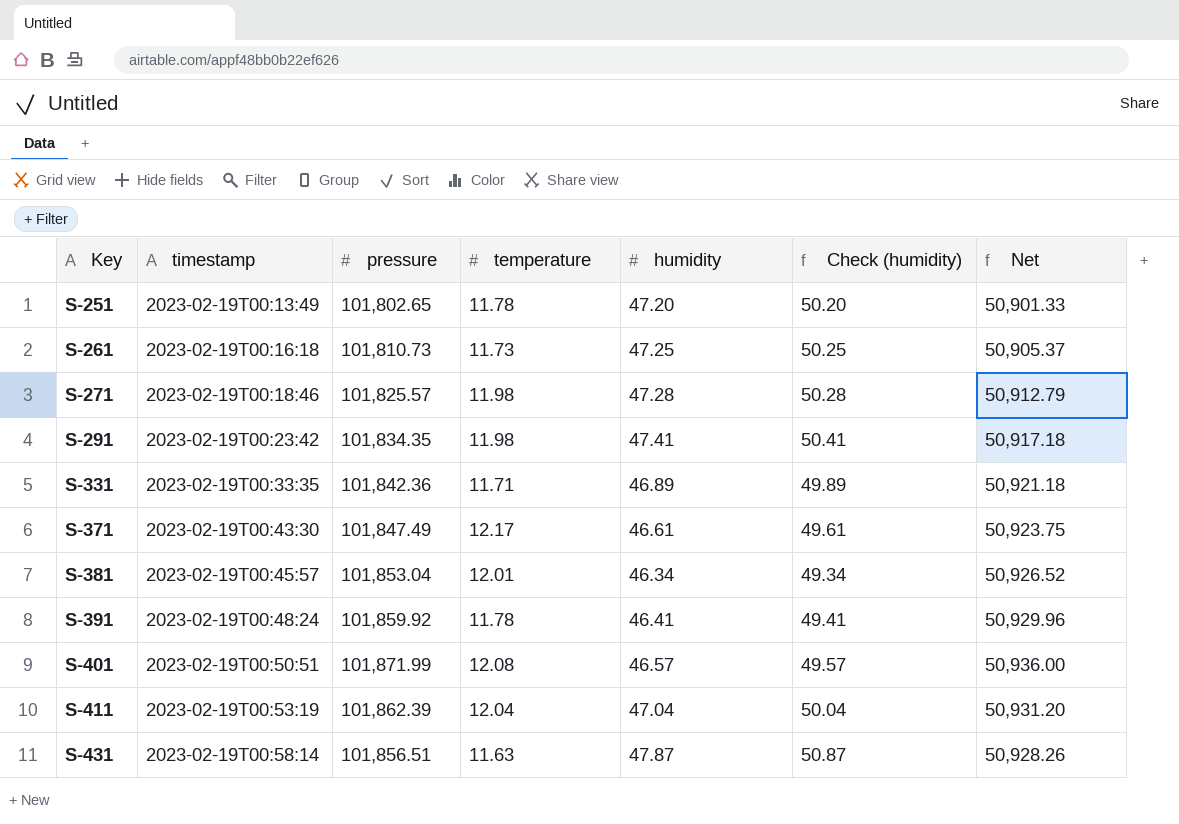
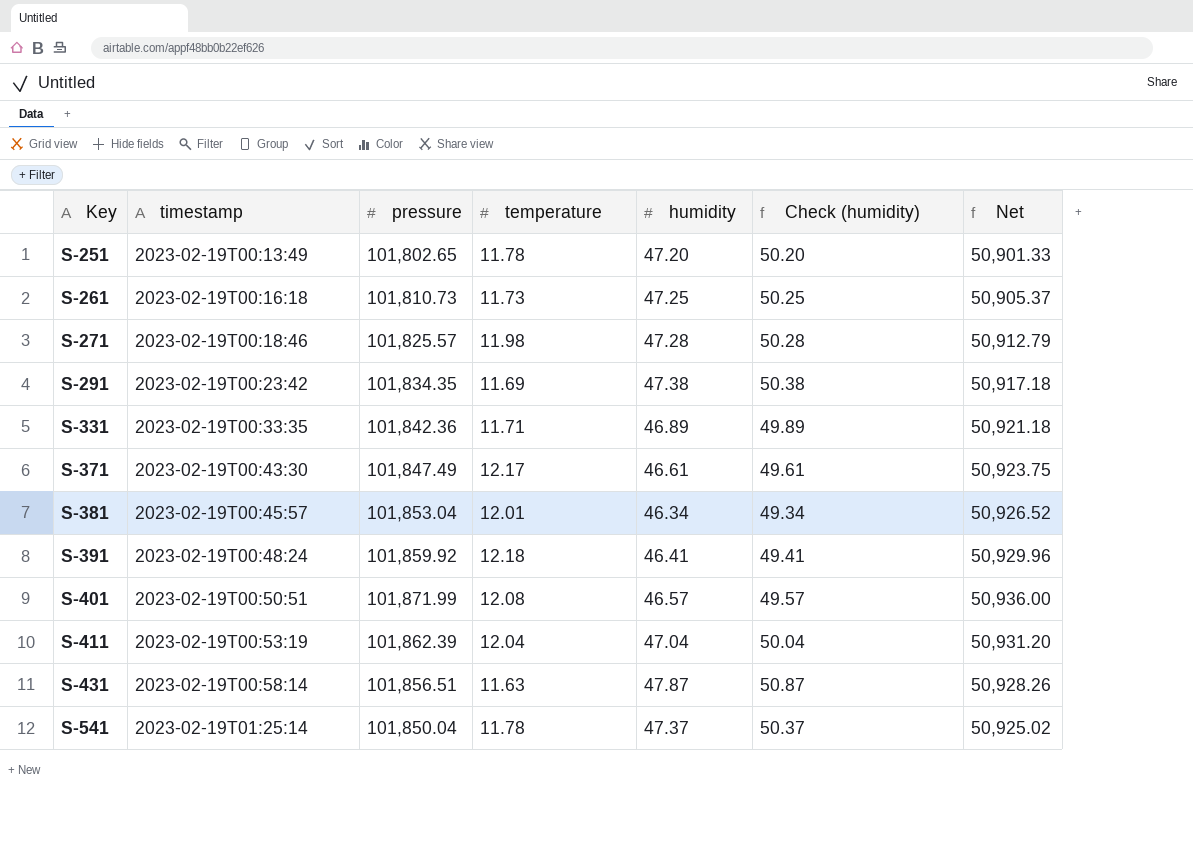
S-291 | temperature: 11.98 -> 11.69
S-291 | humidity: 47.41 -> 47.38
S-291 | Check (humidity): 50.41 -> 50.38
S-391 | temperature: 11.78 -> 12.18
row S-541: none -> 2023-02-19T01:25:14 | 101,850.04 | 11.78 | 47.37 | 50.37 | 50,925.02

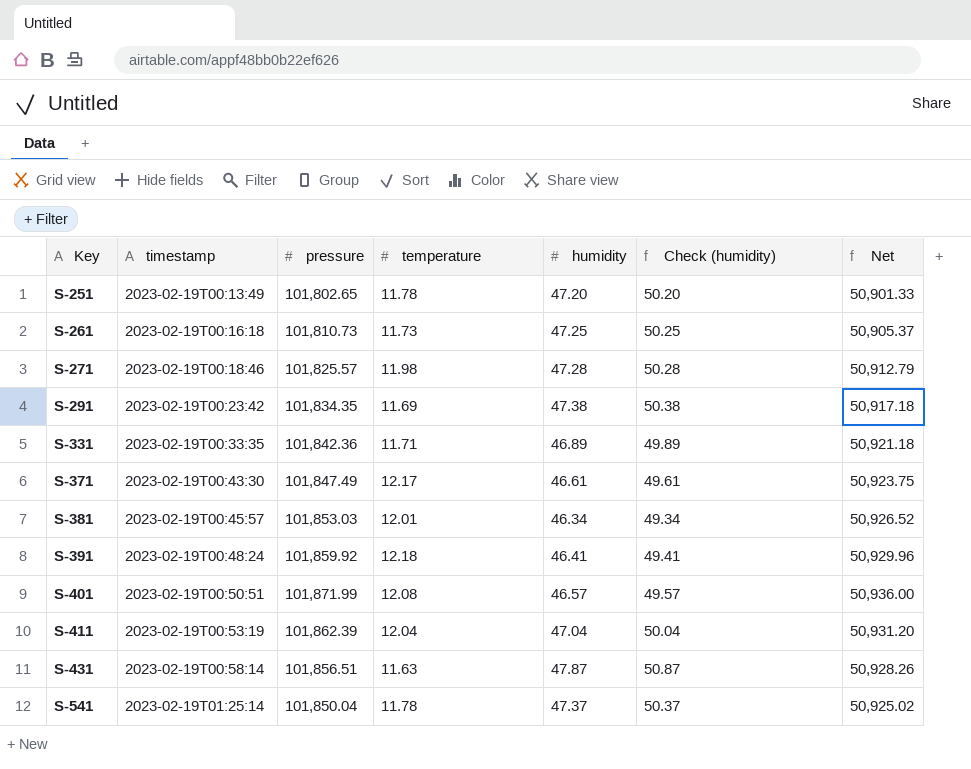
S-381 | pressure: 101,853.04 -> 101,853.03

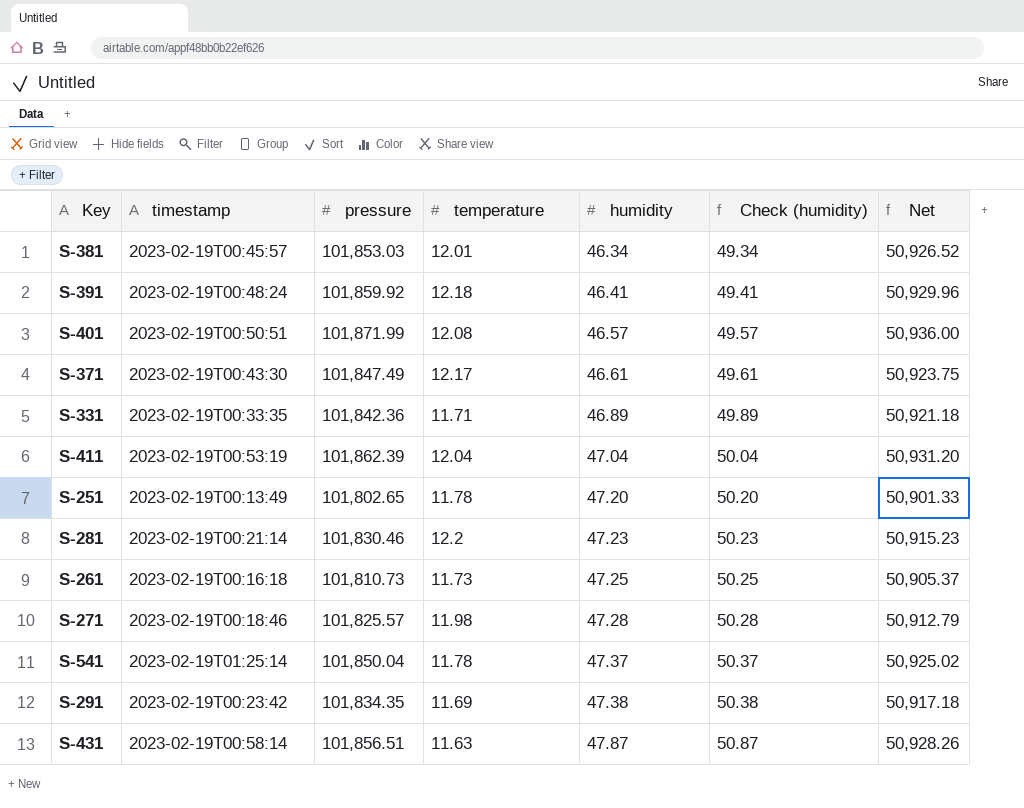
row order: Key ascending -> humidity ascending
row S-281: none -> 2023-02-19T00:21:14 | 101,830.46 | 12.2 | 47.23 | 50.23 | 50,915.23

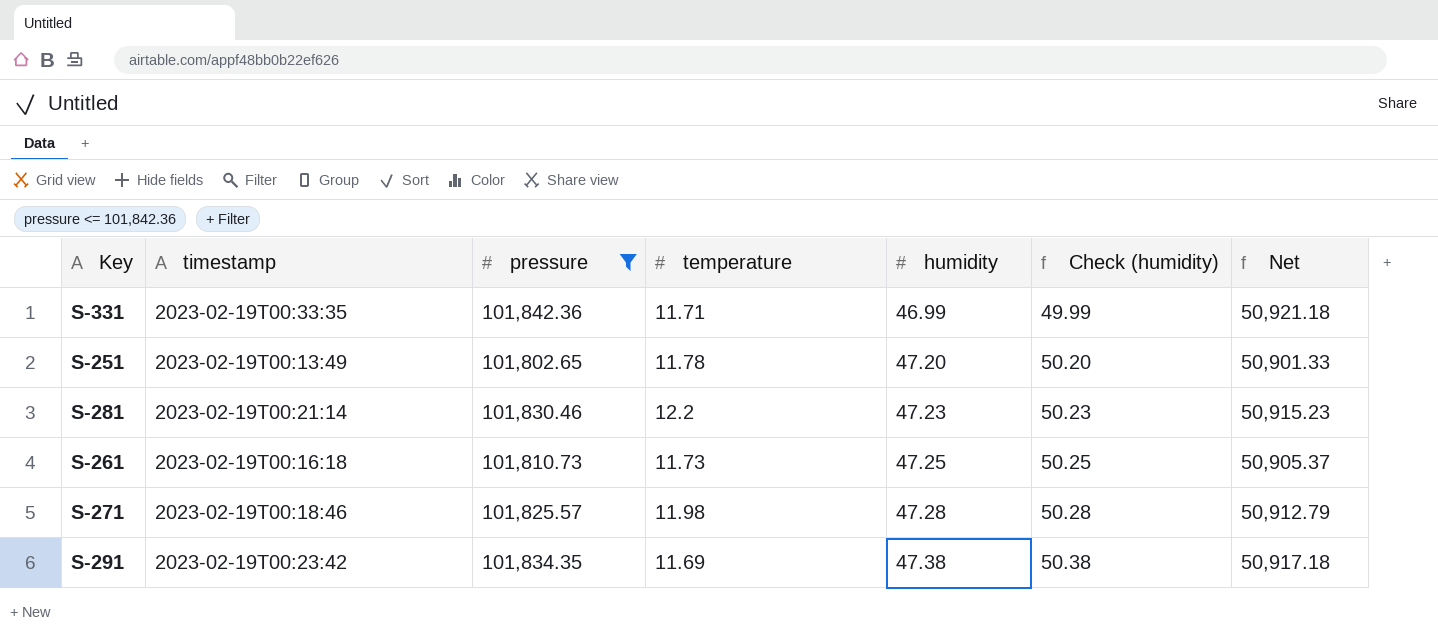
filter: none -> pressure <= 101,842.36
S-331 | humidity: 46.89 -> 46.99
S-331 | Check (humidity): 49.89 -> 49.99

